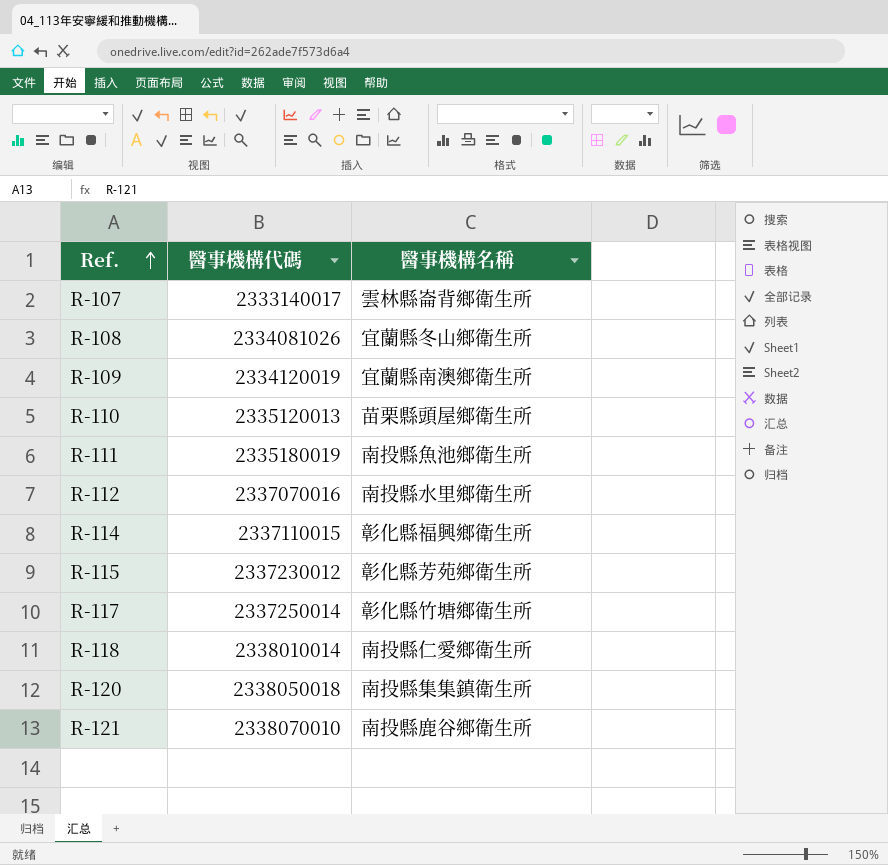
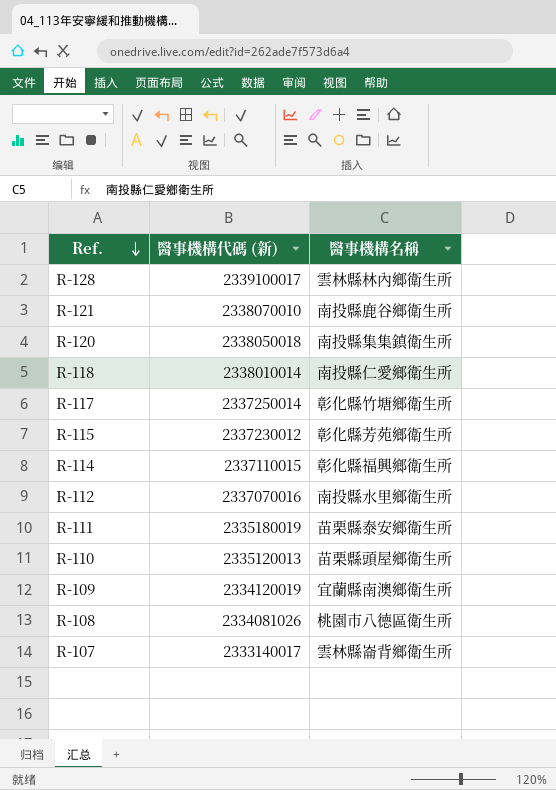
row order: Ref. ascending -> Ref. descending
column name: 醫事機構代碼 -> 醫事機構代碼 (新)
row R-128: none -> 2339100017 | 雲林縣林內鄉衛生所
R-111 | 醫事機構名稱: 南投縣魚池鄉衛生所 -> 苗栗縣泰安鄉衛生所
R-108 | 醫事機構名稱: 宜蘭縣冬山鄉衛生所 -> 桃園市八德區衛生所

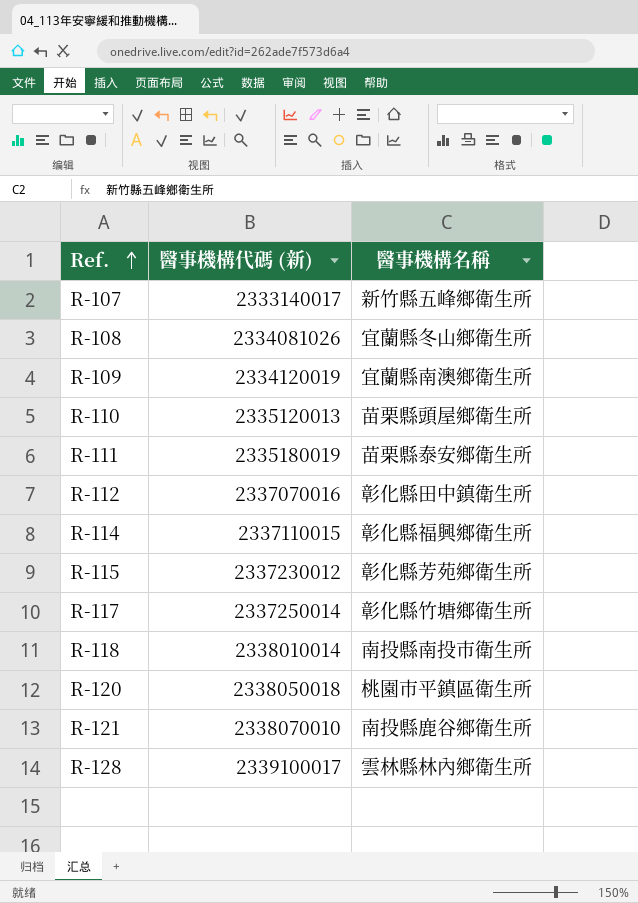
row order: Ref. descending -> Ref. ascending
R-107 | 醫事機構名稱: 雲林縣崙背鄉衛生所 -> 新竹縣五峰鄉衛生所
R-108 | 醫事機構名稱: 桃園市八德區衛生所 -> 宜蘭縣冬山鄉衛生所
R-112 | 醫事機構名稱: 南投縣水里鄉衛生所 -> 彰化縣田中鎮衛生所
R-118 | 醫事機構名稱: 南投縣仁愛鄉衛生所 -> 南投縣南投市衛生所
R-120 | 醫事機構名稱: 南投縣集集鎮衛生所 -> 桃園市平鎮區衛生所

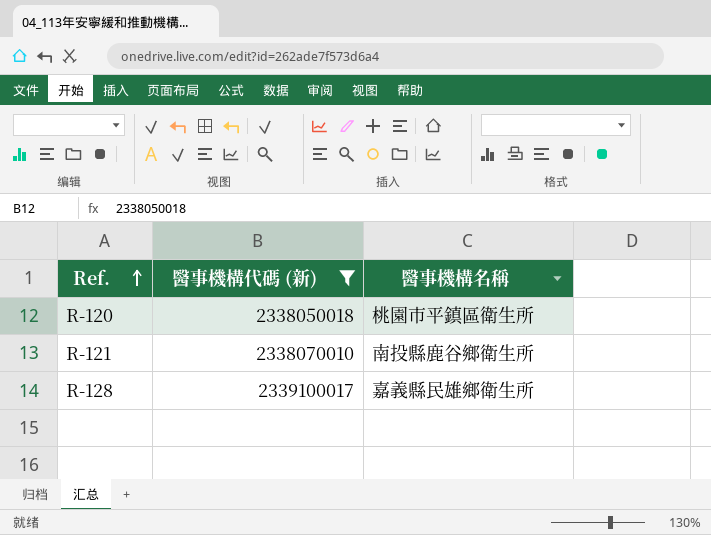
filter: none -> 醫事機構代碼 (新) >= 2338050018
R-128 | 醫事機構名稱: 雲林縣林內鄉衛生所 -> 嘉義縣民雄鄉衛生所

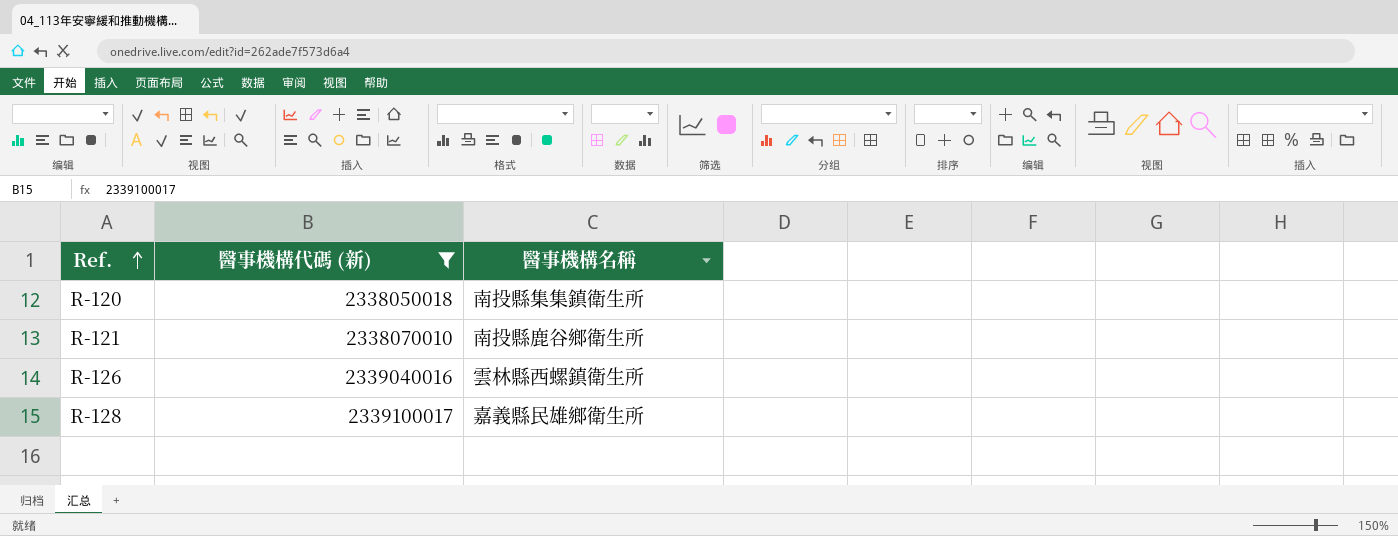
R-120 | 醫事機構名稱: 桃園市平鎮區衛生所 -> 南投縣集集鎮衛生所
row R-126: none -> 2339040016 | 雲林縣西螺鎮衛生所

